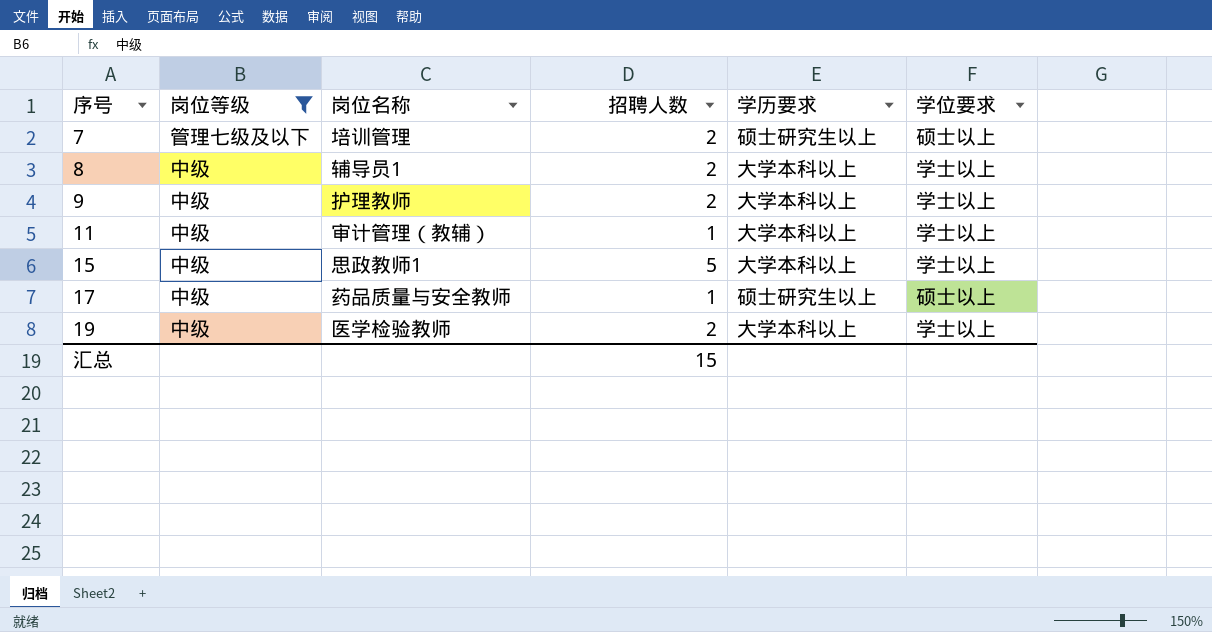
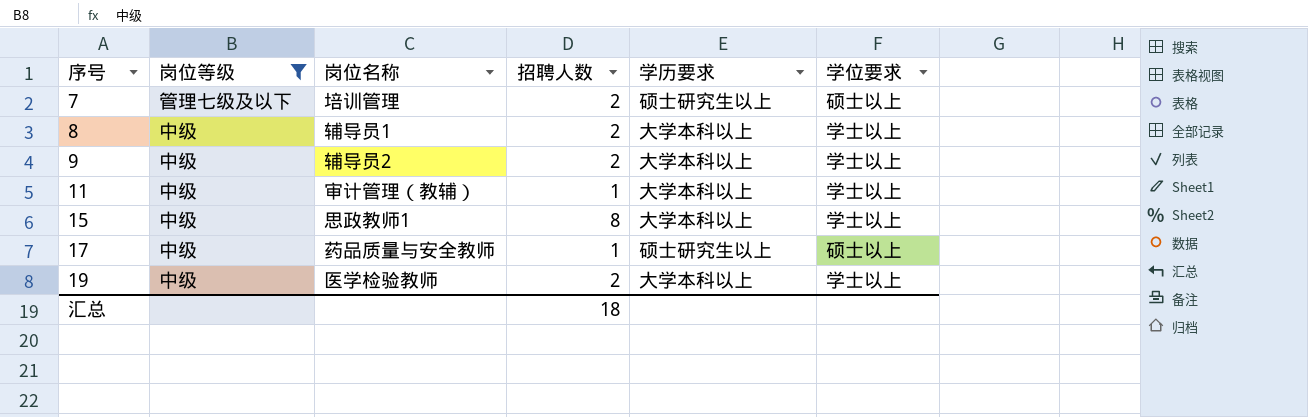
9 | 岗位名称: 护理教师 -> 辅导员2
15 | 招聘人数: 5 -> 8
汇总 | 招聘人数: 15 -> 18

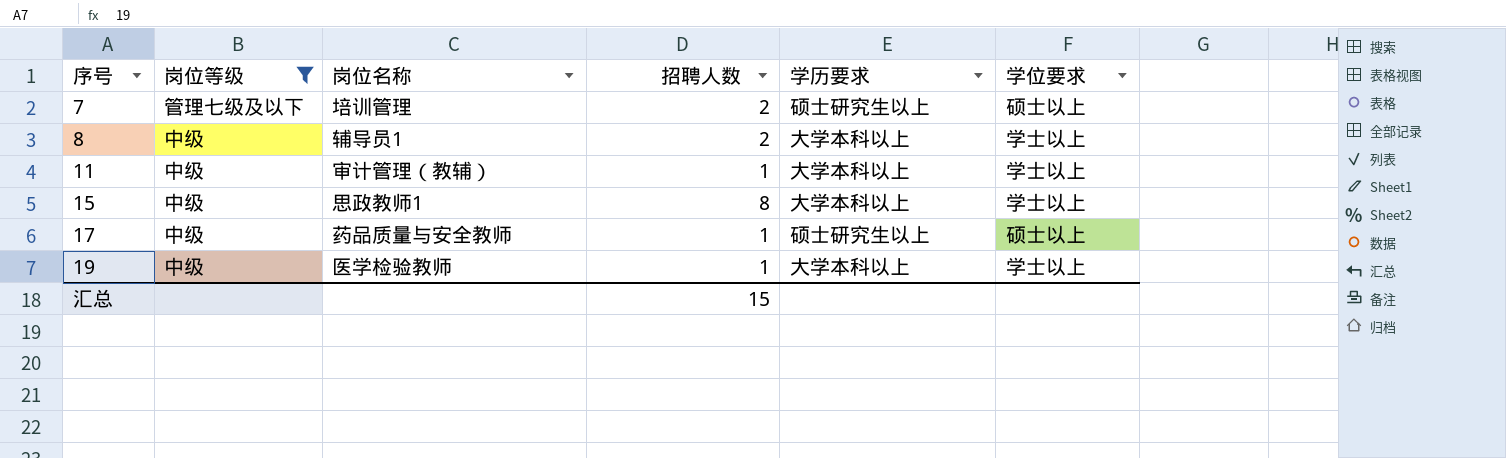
row 9: 中级 | 辅导员2 | 2 | 大学本科以上 | 学士以上 -> none
19 | 招聘人数: 2 -> 1
汇总 | 招聘人数: 18 -> 15

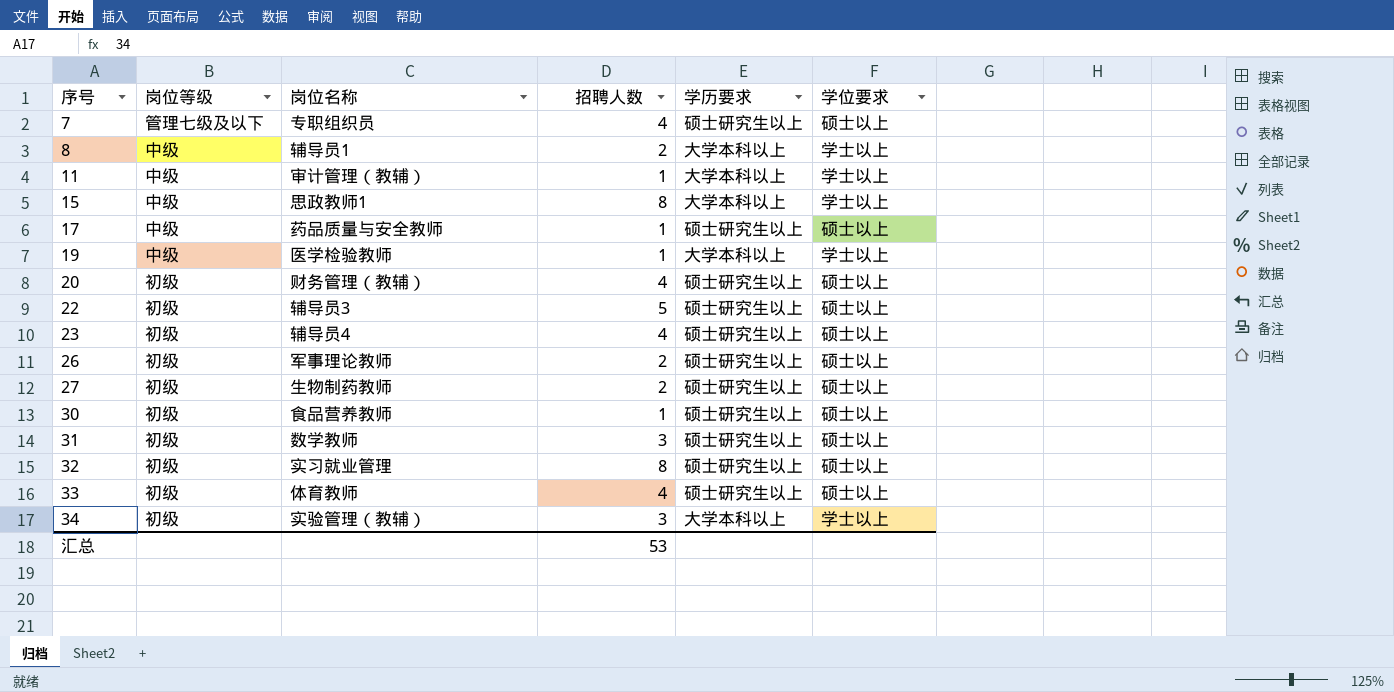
filter: 岗位等级 != 初级 -> none
7 | 岗位名称: 培训管理 -> 专职组织员
7 | 招聘人数: 2 -> 4
汇总 | 招聘人数: 15 -> 53

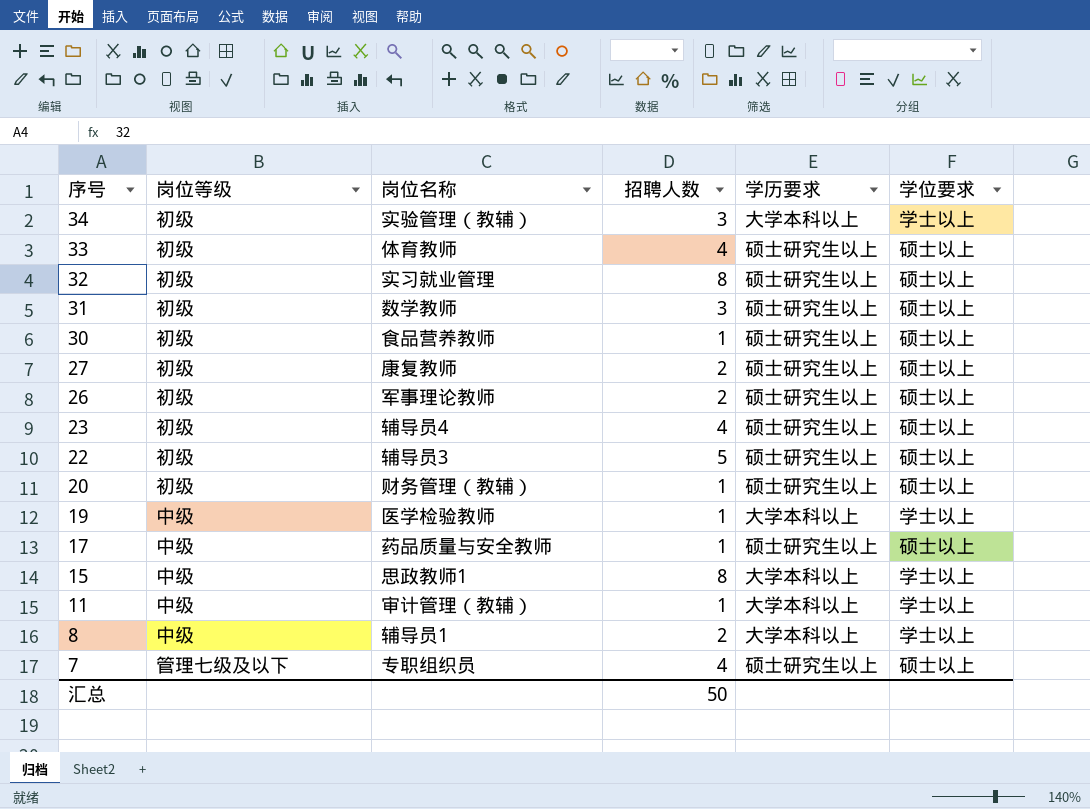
row order: 序号 ascending -> 序号 descending
27 | 岗位名称: 生物制药教师 -> 康复教师
20 | 招聘人数: 4 -> 1
汇总 | 招聘人数: 53 -> 50

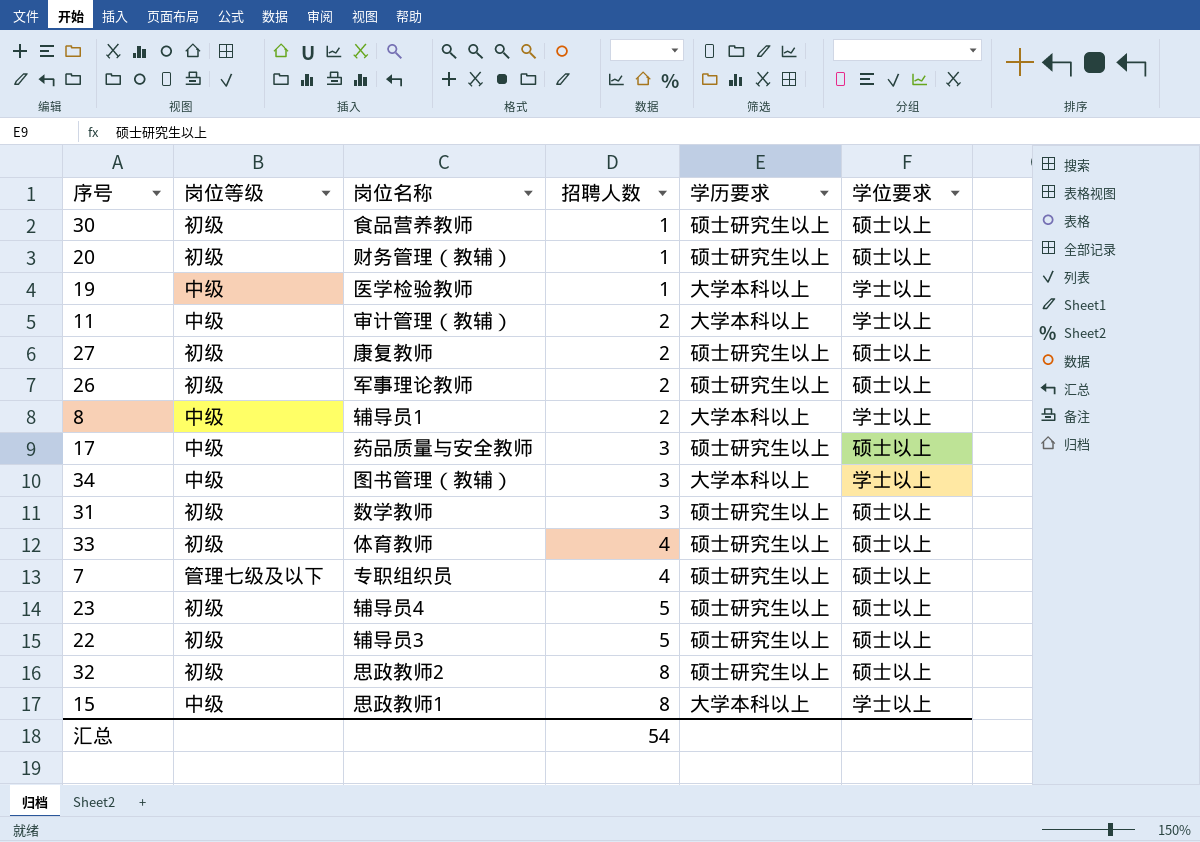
row order: 序号 descending -> 招聘人数 ascending
11 | 招聘人数: 1 -> 2
17 | 招聘人数: 1 -> 3
34 | 岗位等级: 初级 -> 中级
34 | 岗位名称: 实验管理（教辅） -> 图书管理（教辅）
23 | 招聘人数: 4 -> 5
32 | 岗位名称: 实习就业管理 -> 思政教师2
汇总 | 招聘人数: 50 -> 54

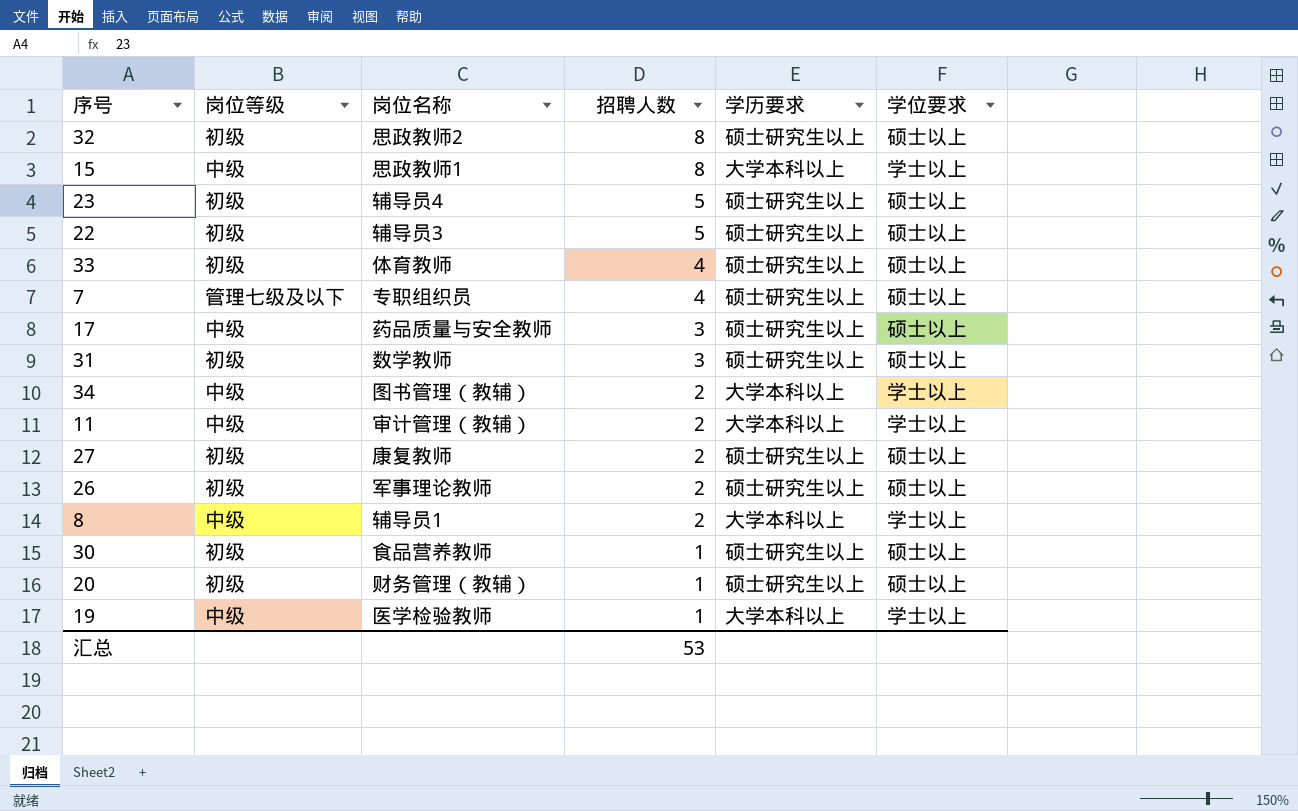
row order: 招聘人数 ascending -> 招聘人数 descending
34 | 招聘人数: 3 -> 2
汇总 | 招聘人数: 54 -> 53

